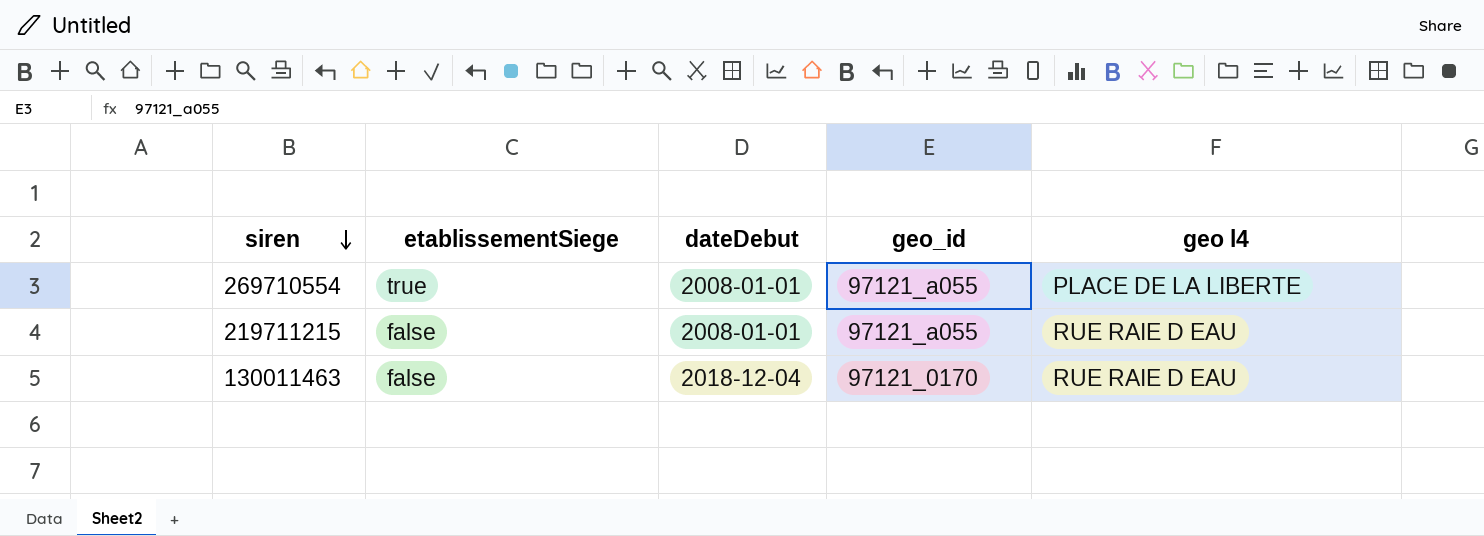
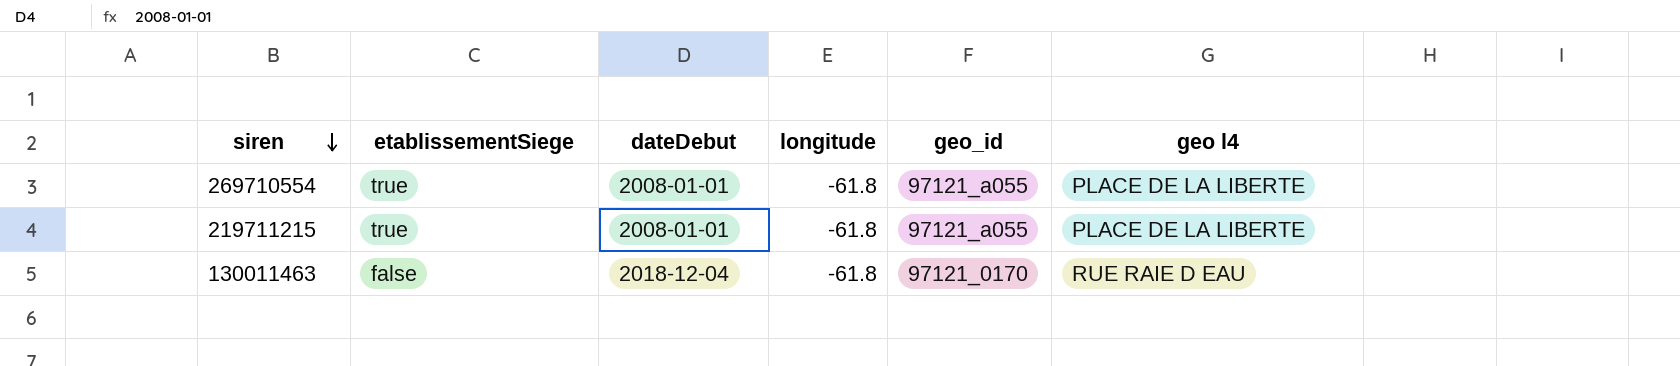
column longitude | position: none -> 4
219711215 | etablissementSiege: false -> true
219711215 | geo l4: RUE RAIE D EAU -> PLACE DE LA LIBERTE

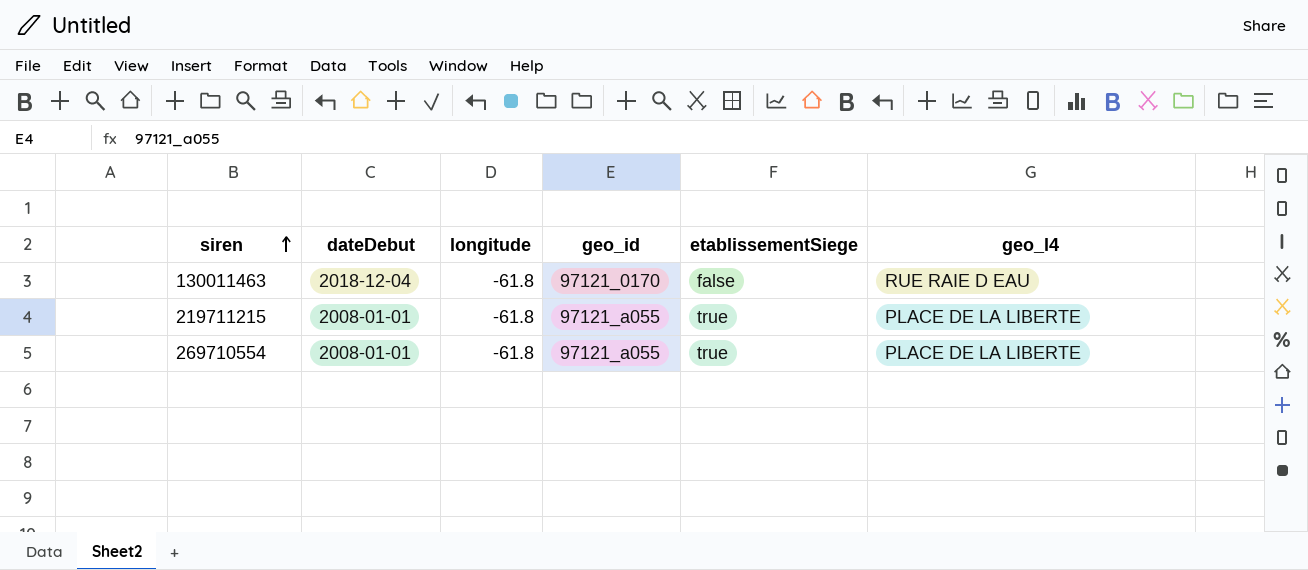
row order: siren descending -> siren ascending
column etablissementSiege | position: 2 -> 5
column name: geo l4 -> geo_l4

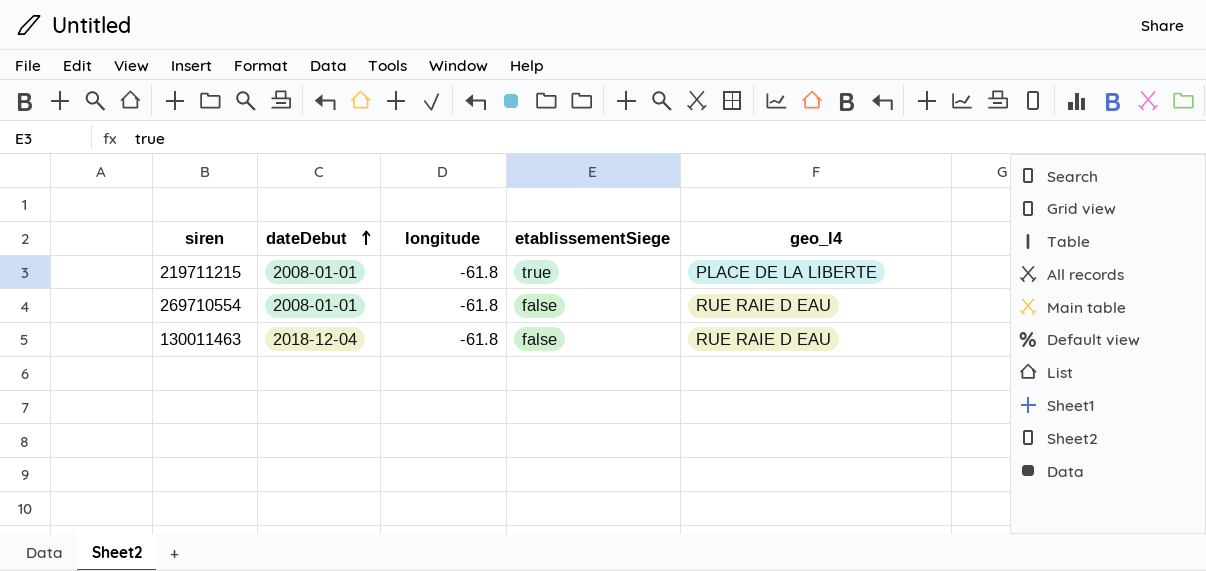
row order: siren ascending -> dateDebut ascending
column geo_id | position: 4 -> none
269710554 | etablissementSiege: true -> false
269710554 | geo_l4: PLACE DE LA LIBERTE -> RUE RAIE D EAU

